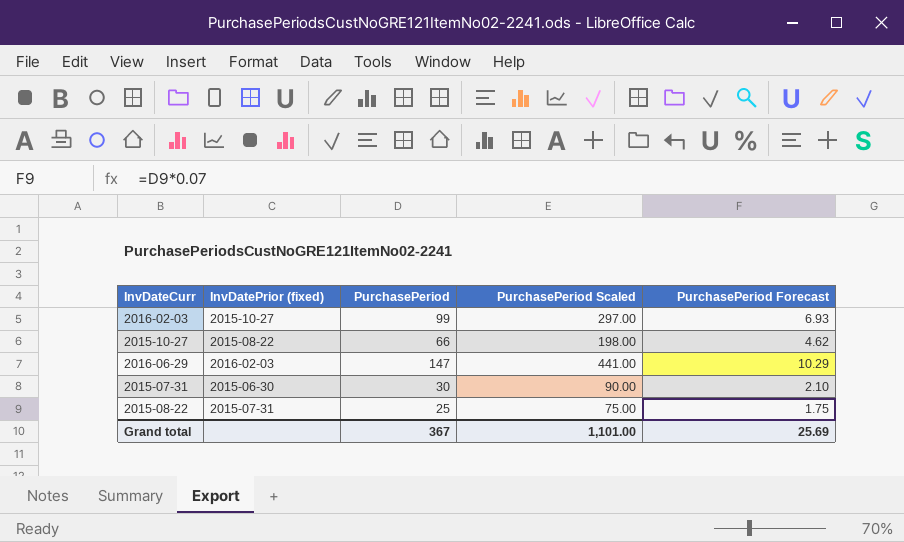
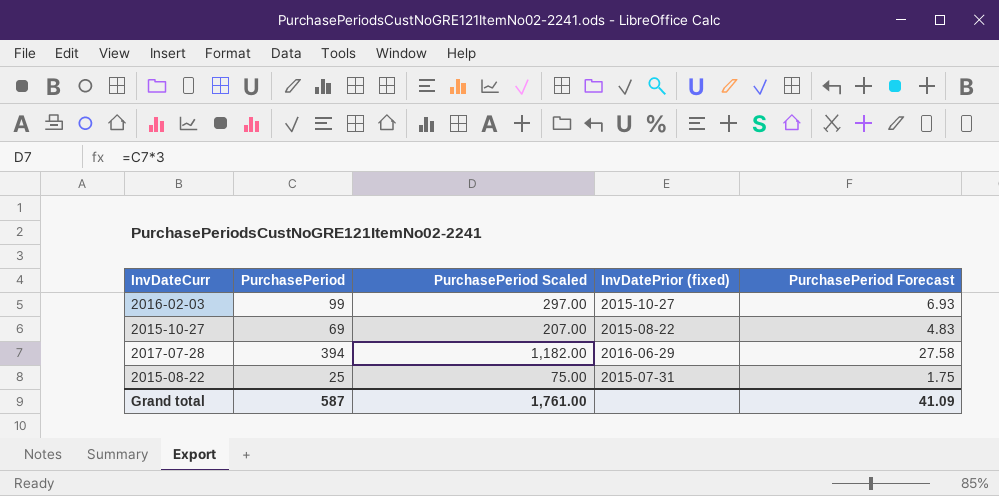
column InvDatePrior (fixed) | position: 2 -> 4
row 2016-06-29: 2016-02-03 | 147 | 441.00 | 10.29 -> none
row 2015-07-31: 2015-06-30 | 30 | 90.00 | 2.10 -> none
2015-10-27 | PurchasePeriod: 66 -> 69
2015-10-27 | PurchasePeriod Scaled: 198.00 -> 207.00
2015-10-27 | PurchasePeriod Forecast: 4.62 -> 4.83
row 2017-07-28: none -> 394 | 1,182.00 | 2016-06-29 | 27.58
Grand total | PurchasePeriod: 367 -> 587
Grand total | PurchasePeriod Scaled: 1,101.00 -> 1,761.00
Grand total | PurchasePeriod Forecast: 25.69 -> 41.09

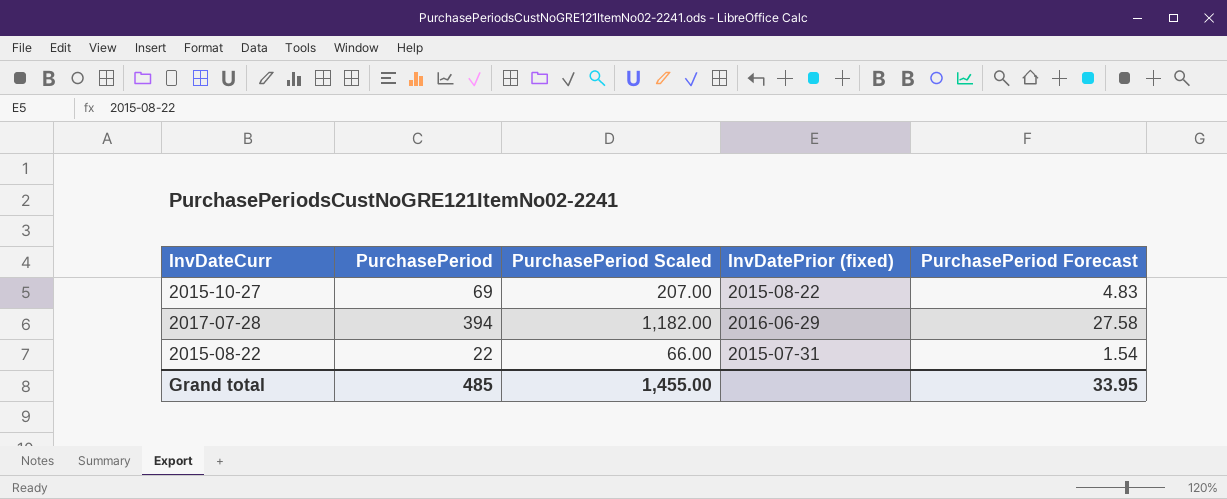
row 2016-02-03: 99 | 297.00 | 2015-10-27 | 6.93 -> none
2015-08-22 | PurchasePeriod: 25 -> 22
2015-08-22 | PurchasePeriod Scaled: 75.00 -> 66.00
2015-08-22 | PurchasePeriod Forecast: 1.75 -> 1.54
Grand total | PurchasePeriod: 587 -> 485
Grand total | PurchasePeriod Scaled: 1,761.00 -> 1,455.00
Grand total | PurchasePeriod Forecast: 41.09 -> 33.95

